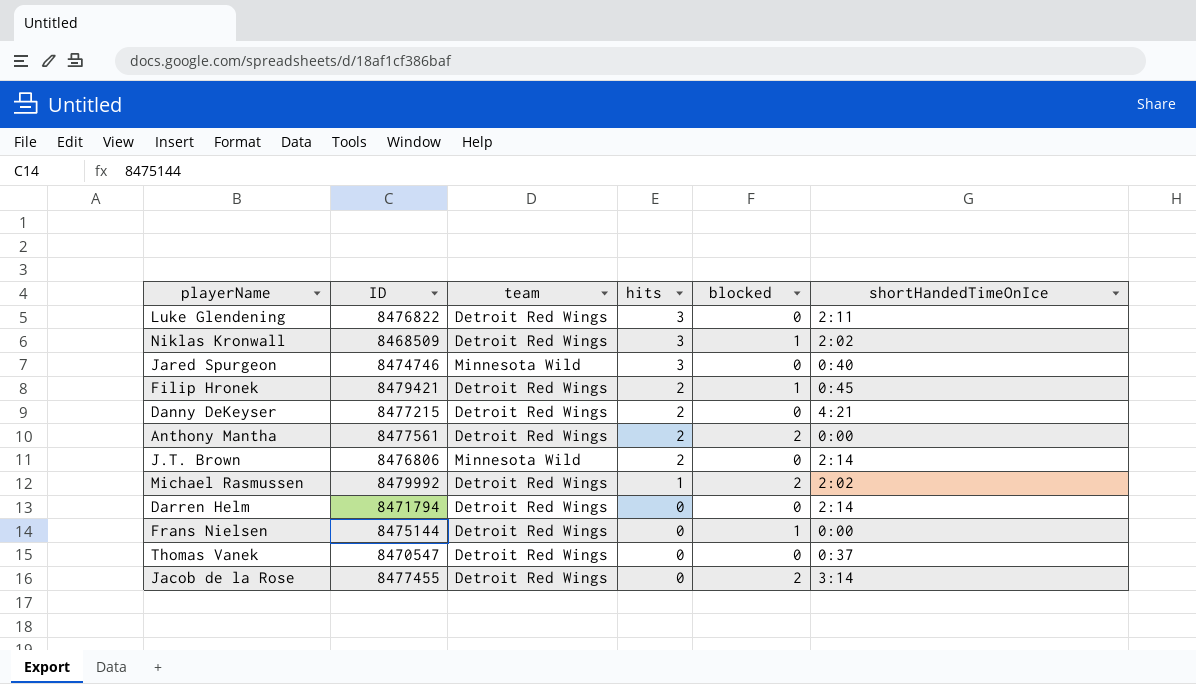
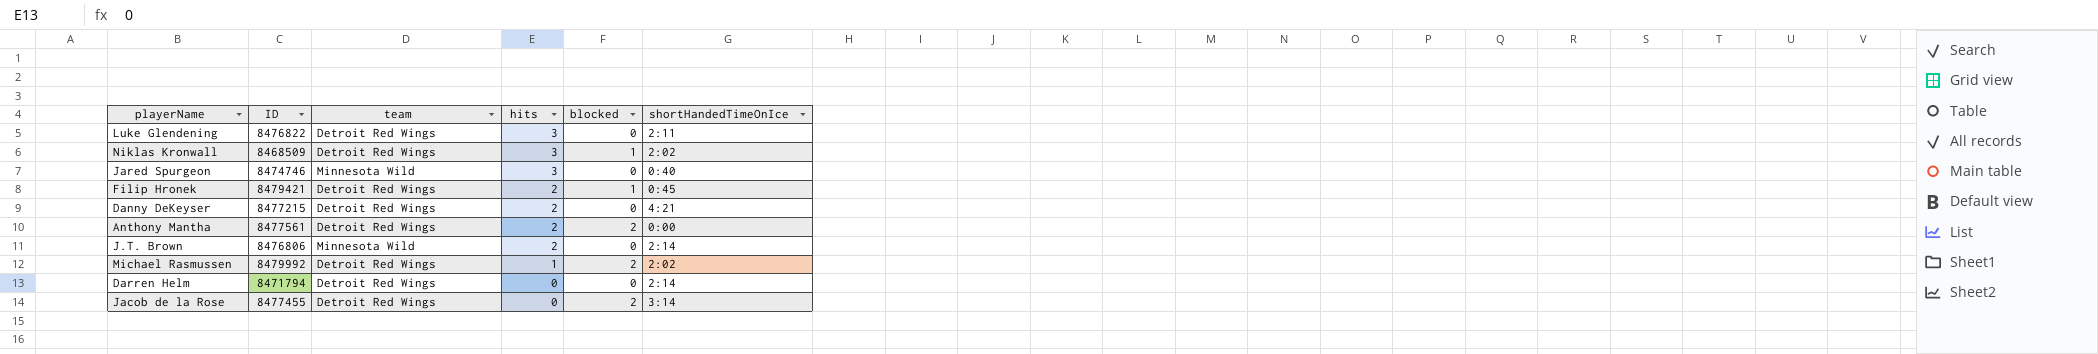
row Frans Nielsen: 8475144 | Detroit Red Wings | 0 | 1 | 0:00 -> none
row Thomas Vanek: 8470547 | Detroit Red Wings | 0 | 0 | 0:37 -> none

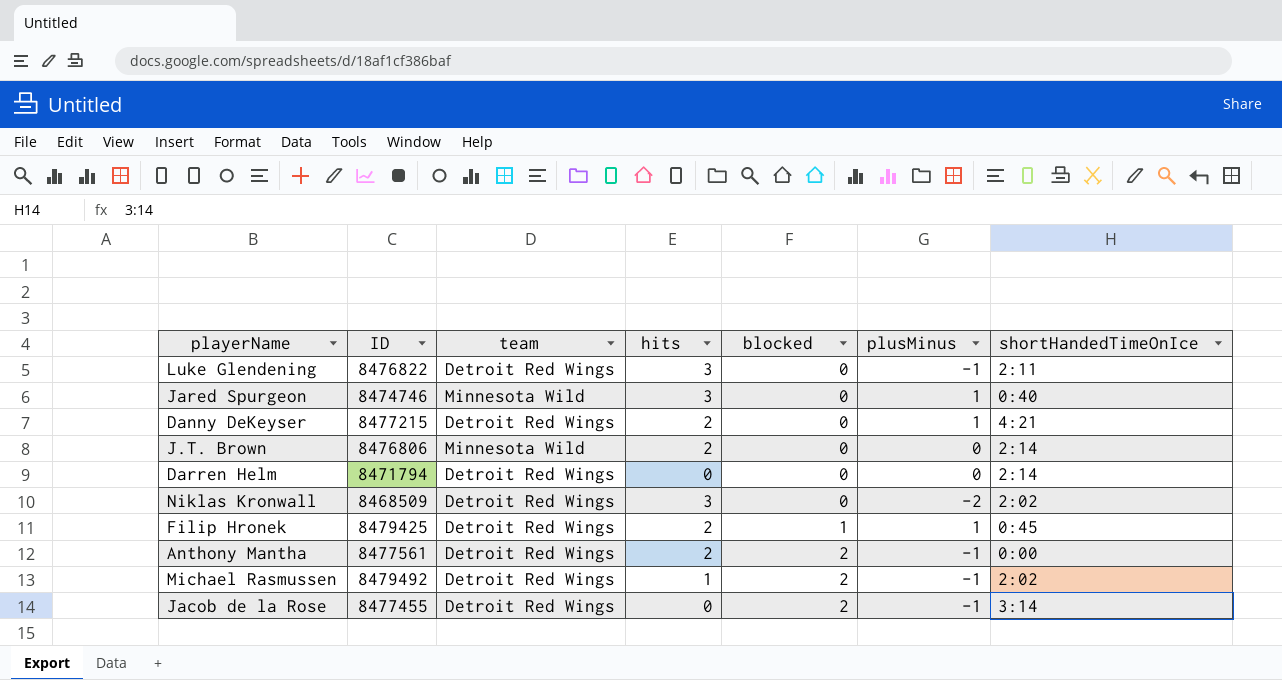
row order: hits descending -> blocked ascending
column plusMinus | position: none -> 6
Niklas Kronwall | blocked: 1 -> 0
Filip Hronek | ID: 8479421 -> 8479425
Michael Rasmussen | ID: 8479992 -> 8479492

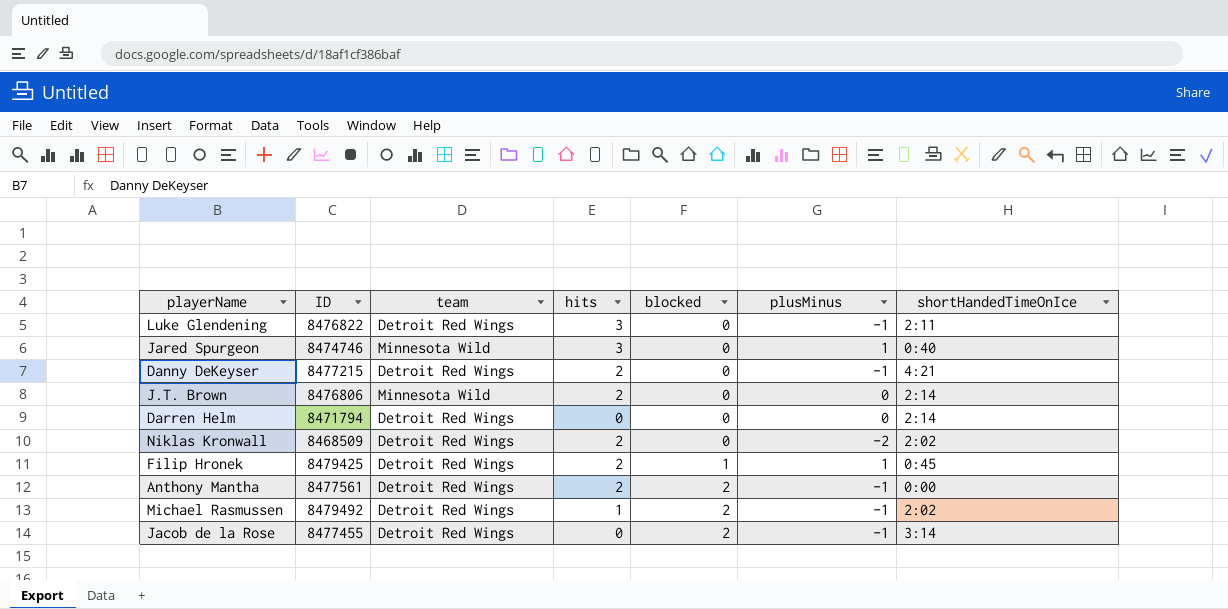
Danny DeKeyser | plusMinus: 1 -> -1
Niklas Kronwall | hits: 3 -> 2

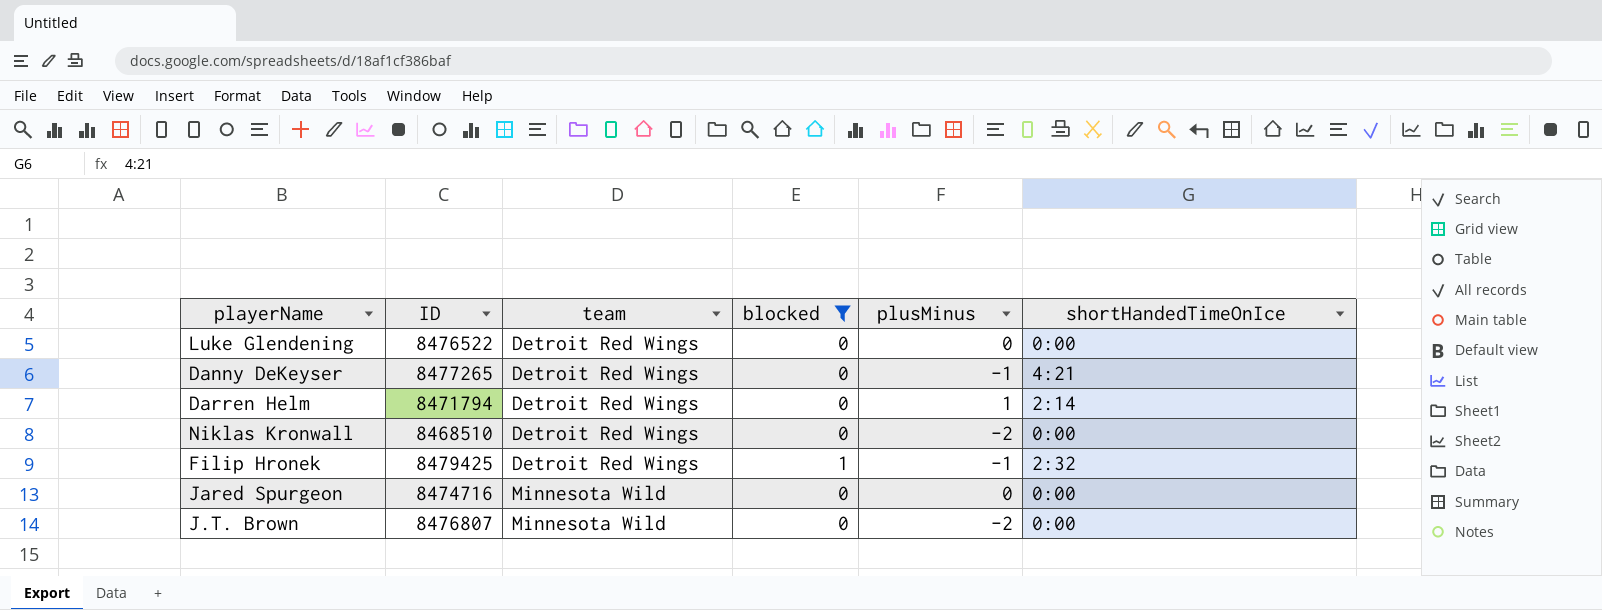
filter: none -> blocked != 2
row order: blocked ascending -> team ascending
column hits | position: 4 -> none
Luke Glendening | ID: 8476822 -> 8476522
Luke Glendening | plusMinus: -1 -> 0
Luke Glendening | shortHandedTimeOnIce: 2:11 -> 0:00
Danny DeKeyser | ID: 8477215 -> 8477265
Darren Helm | plusMinus: 0 -> 1
Niklas Kronwall | ID: 8468509 -> 8468510
Niklas Kronwall | shortHandedTimeOnIce: 2:02 -> 0:00
Filip Hronek | plusMinus: 1 -> -1
Filip Hronek | shortHandedTimeOnIce: 0:45 -> 2:32
Jared Spurgeon | ID: 8474746 -> 8474716
Jared Spurgeon | plusMinus: 1 -> 0
Jared Spurgeon | shortHandedTimeOnIce: 0:40 -> 0:00
J.T. Brown | ID: 8476806 -> 8476807
J.T. Brown | plusMinus: 0 -> -2
J.T. Brown | shortHandedTimeOnIce: 2:14 -> 0:00

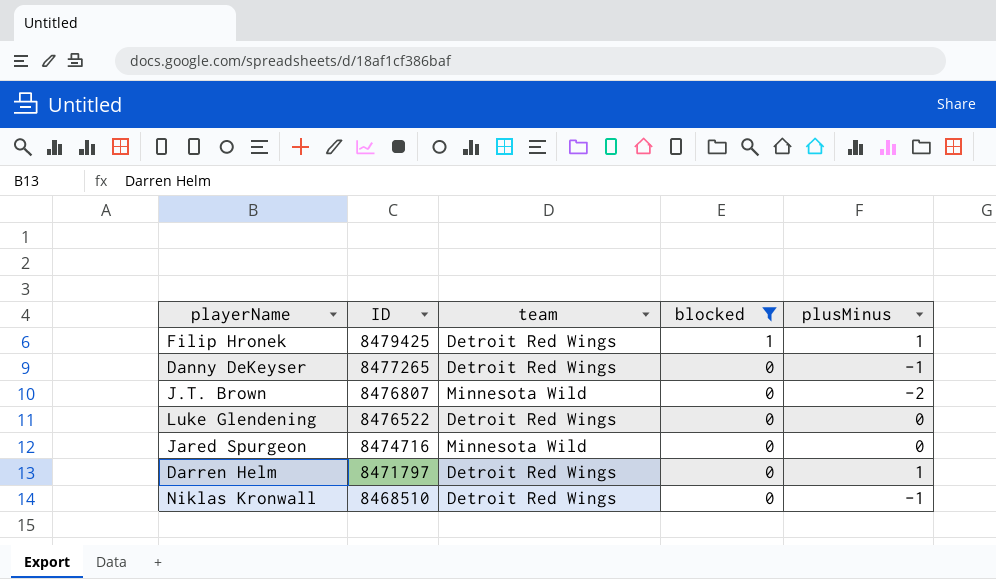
row order: team ascending -> ID descending
column shortHandedTimeOnIce | position: 6 -> none
Filip Hronek | plusMinus: -1 -> 1
Darren Helm | ID: 8471794 -> 8471797
Niklas Kronwall | plusMinus: -2 -> -1

